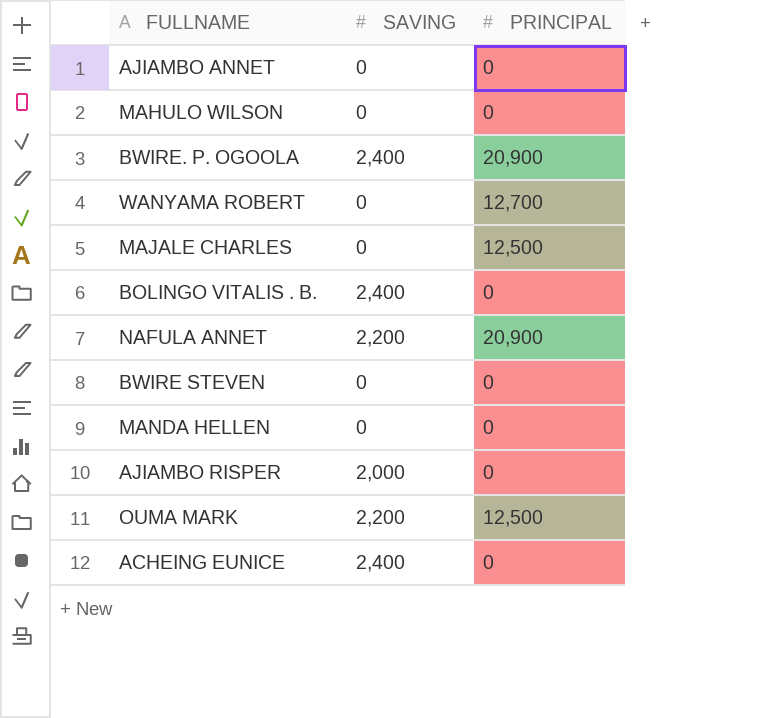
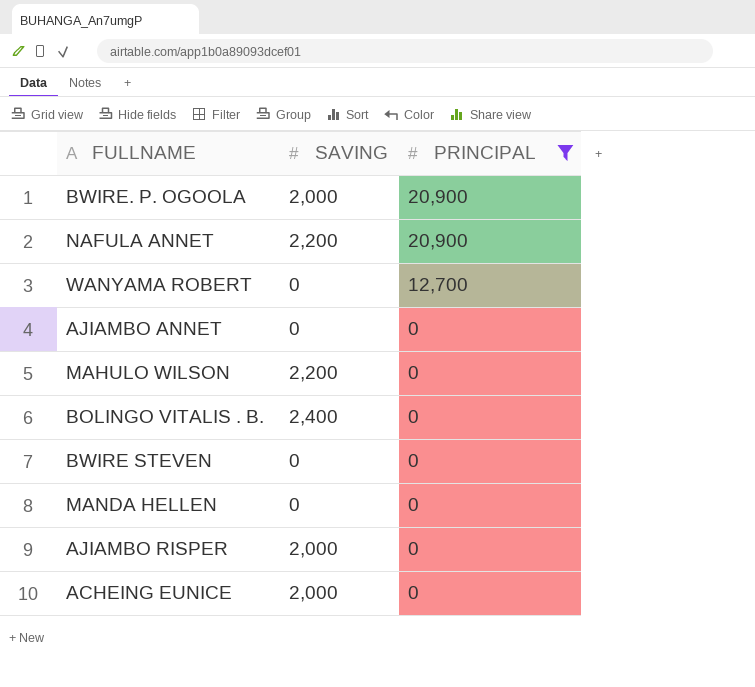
filter: none -> PRINCIPAL != 12,500
row order: none -> PRINCIPAL descending
BWIRE. P. OGOOLA | SAVING: 2,400 -> 2,000
MAHULO WILSON | SAVING: 0 -> 2,200
ACHEING EUNICE | SAVING: 2,400 -> 2,000

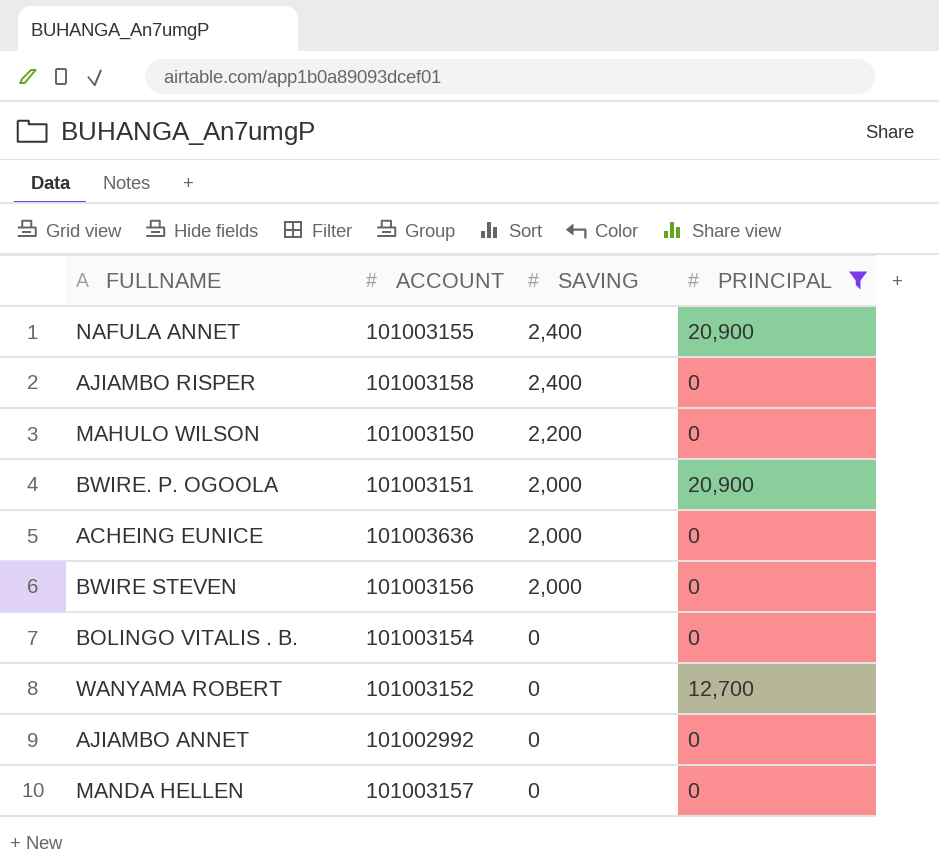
row order: PRINCIPAL descending -> SAVING descending
column ACCOUNT | position: none -> 2
NAFULA ANNET | SAVING: 2,200 -> 2,400
AJIAMBO RISPER | SAVING: 2,000 -> 2,400
BWIRE STEVEN | SAVING: 0 -> 2,000
BOLINGO VITALIS . B. | SAVING: 2,400 -> 0

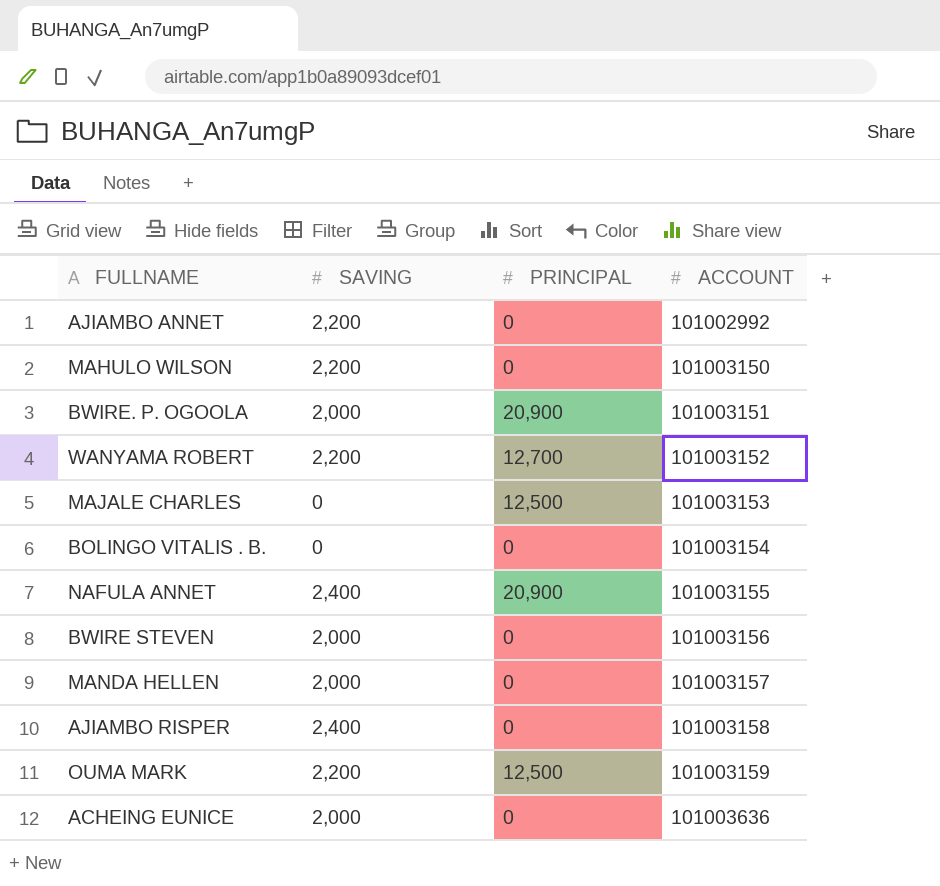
filter: PRINCIPAL != 12,500 -> none
row order: SAVING descending -> ACCOUNT ascending
column ACCOUNT | position: 2 -> 4
AJIAMBO ANNET | SAVING: 0 -> 2,200
WANYAMA ROBERT | SAVING: 0 -> 2,200
MANDA HELLEN | SAVING: 0 -> 2,000

